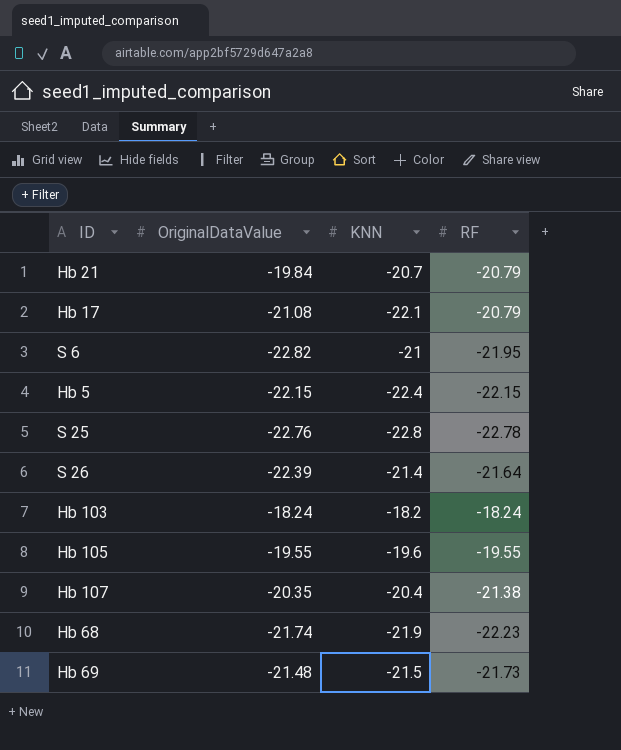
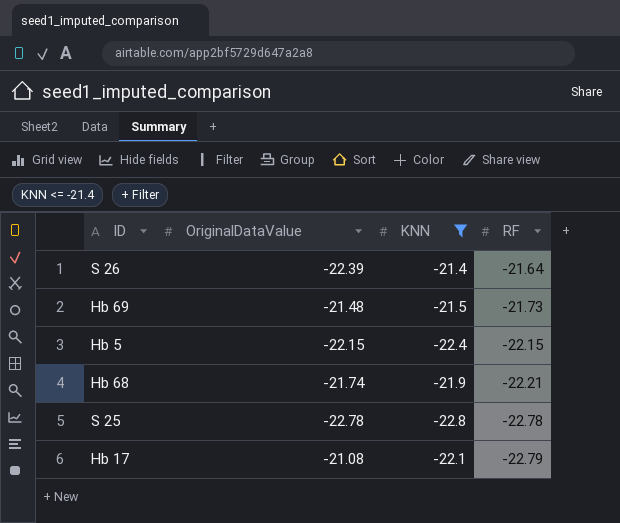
filter: none -> KNN <= -21.4
row order: none -> RF descending
Hb 68 | RF: -22.23 -> -22.21
S 25 | OriginalDataValue: -22.76 -> -22.78
Hb 17 | RF: -20.79 -> -22.79

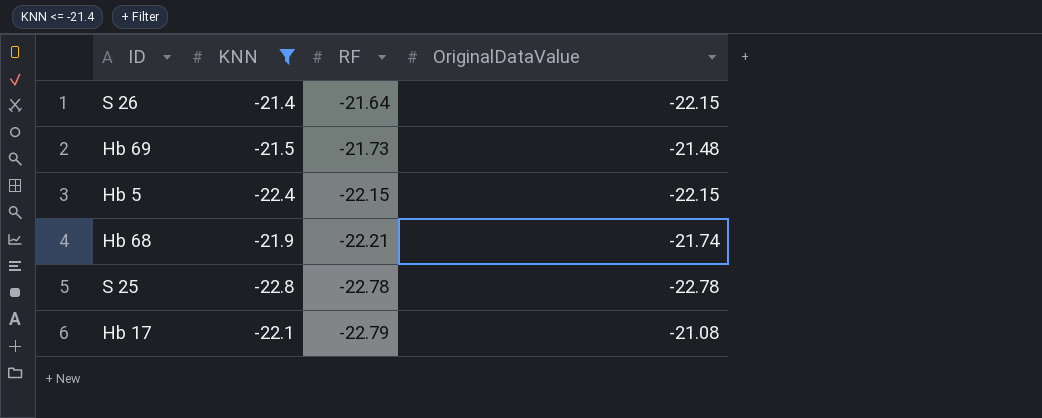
column OriginalDataValue | position: 2 -> 4
S 26 | OriginalDataValue: -22.39 -> -22.15

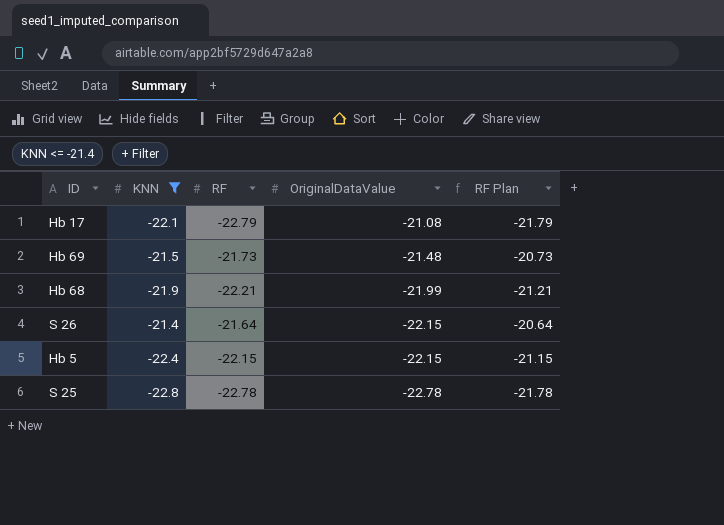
row order: RF descending -> OriginalDataValue descending
column RF Plan | formula: none -> [RF] + 1
Hb 68 | OriginalDataValue: -21.74 -> -21.99

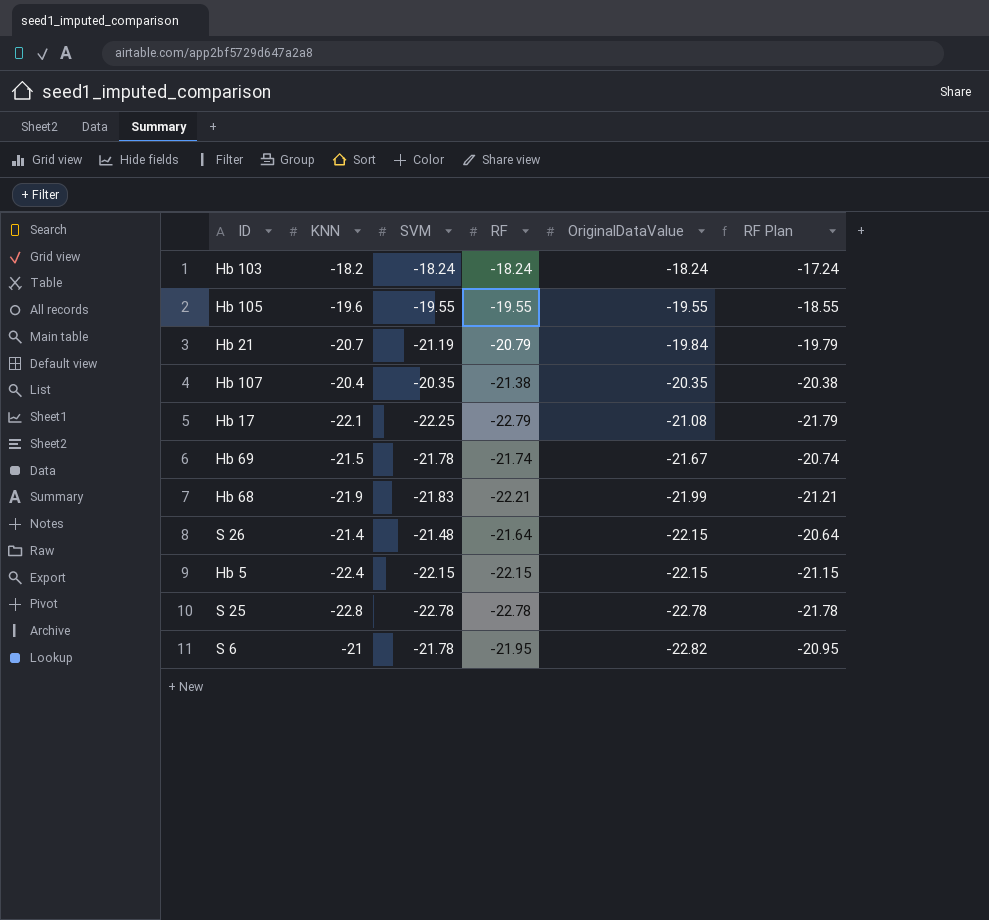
filter: KNN <= -21.4 -> none
column SVM | position: none -> 3
Hb 69 | RF: -21.73 -> -21.74
Hb 69 | OriginalDataValue: -21.48 -> -21.67
Hb 69 | RF Plan: -20.73 -> -20.74

